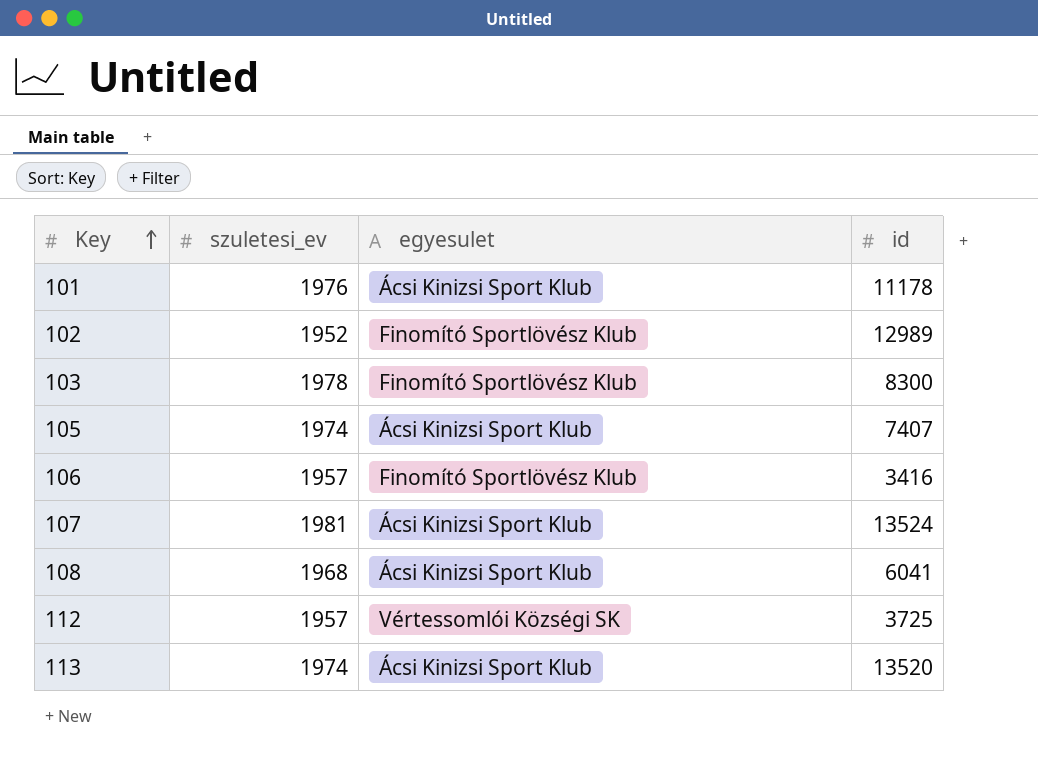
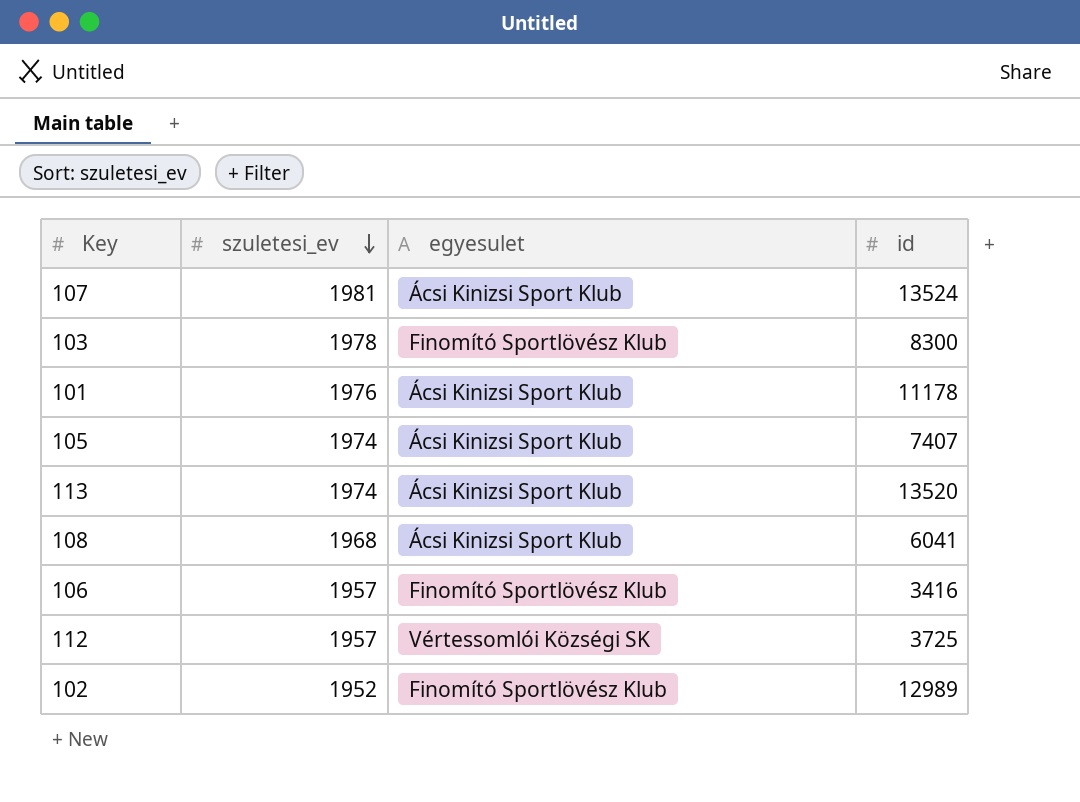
row order: Key ascending -> szuletesi_ev descending

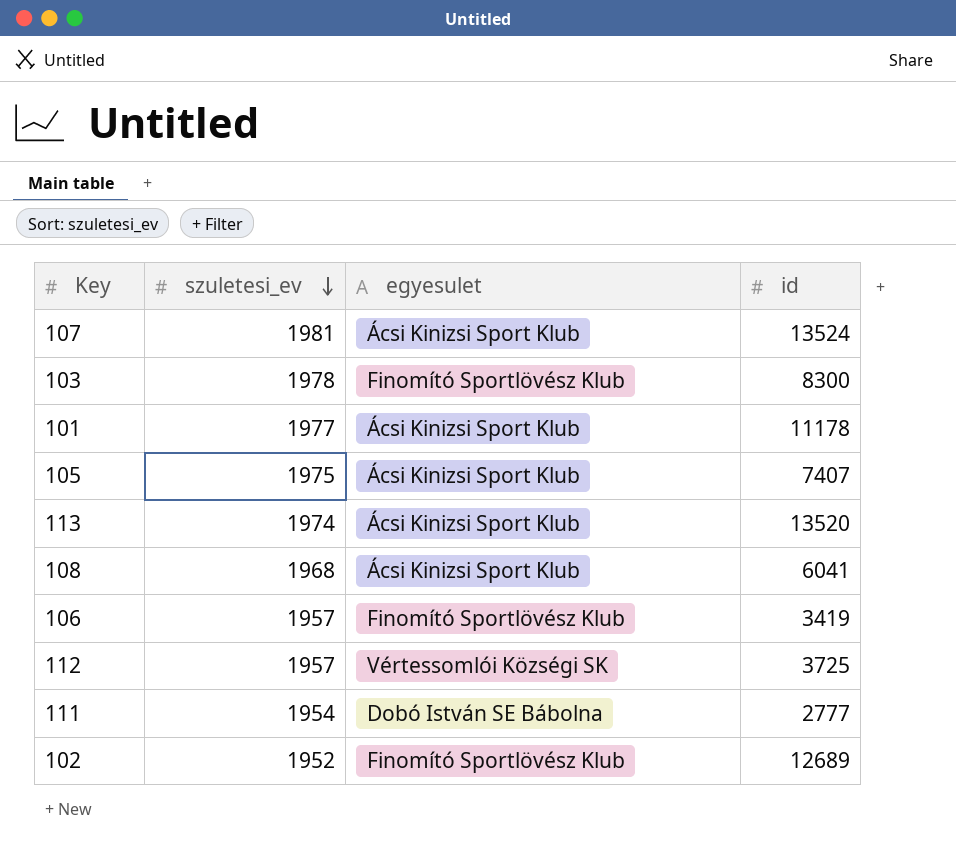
101 | szuletesi_ev: 1976 -> 1977
105 | szuletesi_ev: 1974 -> 1975
106 | id: 3416 -> 3419
row 111: none -> 1954 | Dobó István SE Bábolna | 2777
102 | id: 12989 -> 12689

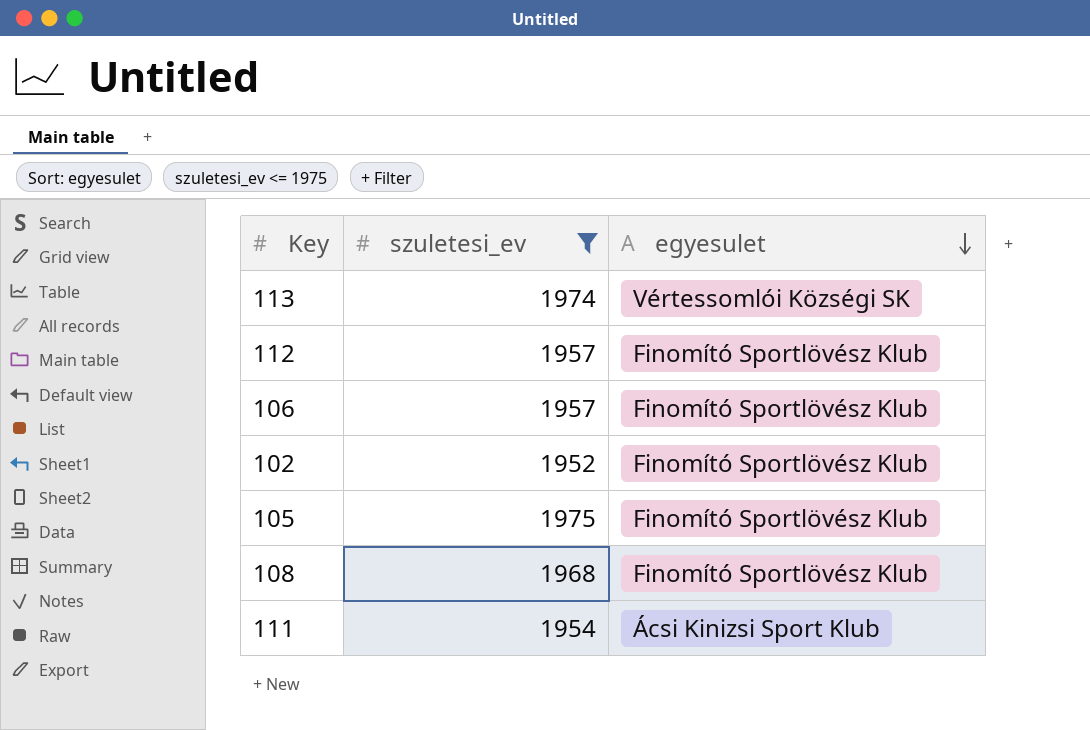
filter: none -> szuletesi_ev <= 1975
row order: szuletesi_ev descending -> egyesulet descending
column id | position: 4 -> none
113 | egyesulet: Ácsi Kinizsi Sport Klub -> Vértessomlói Községi SK
112 | egyesulet: Vértessomlói Községi SK -> Finomító Sportlövész Klub
105 | egyesulet: Ácsi Kinizsi Sport Klub -> Finomító Sportlövész Klub
108 | egyesulet: Ácsi Kinizsi Sport Klub -> Finomító Sportlövész Klub
111 | egyesulet: Dobó István SE Bábolna -> Ácsi Kinizsi Sport Klub

